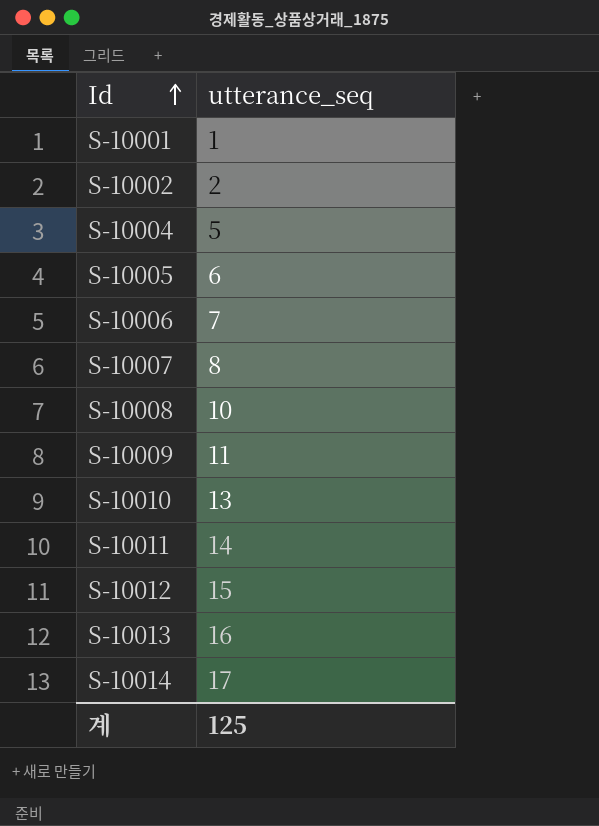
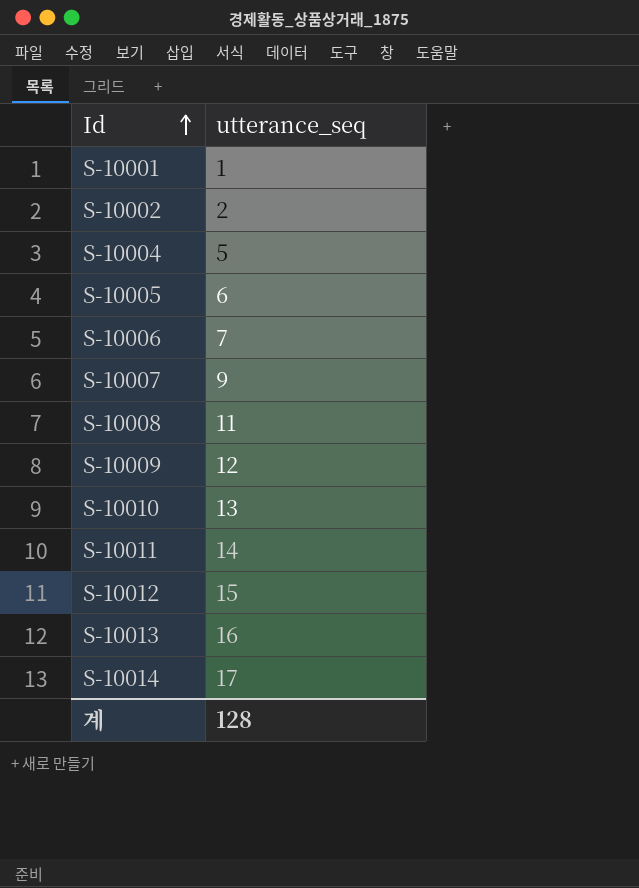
S-10007 | utterance_seq: 8 -> 9
S-10008 | utterance_seq: 10 -> 11
S-10009 | utterance_seq: 11 -> 12
계 | utterance_seq: 125 -> 128

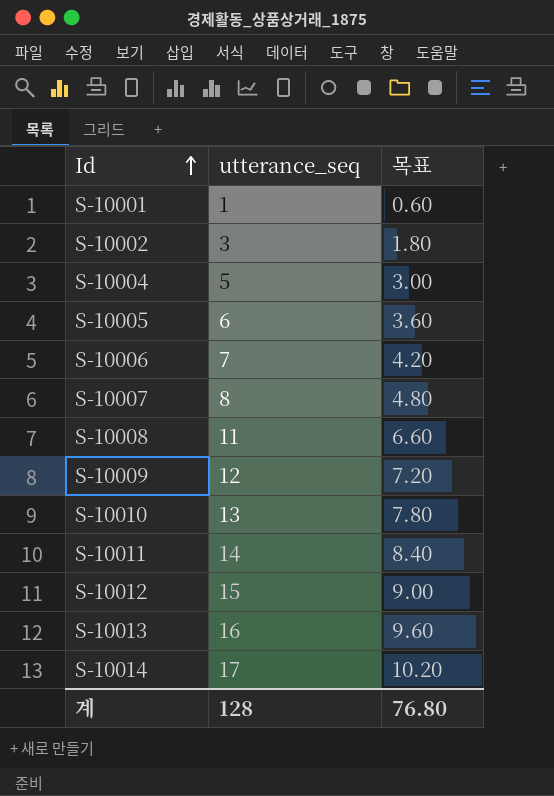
column 목표 | formula: none -> [utterance_seq] * 0.6
S-10002 | utterance_seq: 2 -> 3
S-10007 | utterance_seq: 9 -> 8

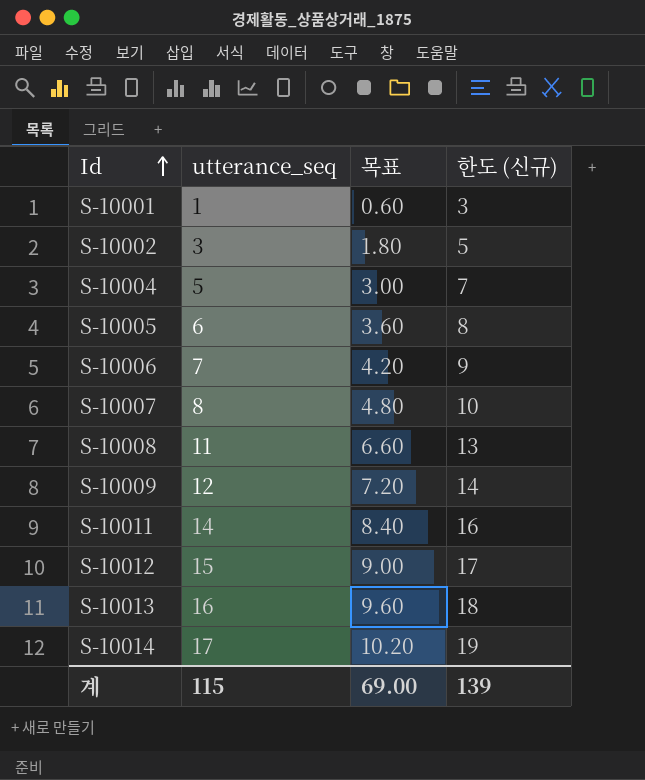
column 한도 (신규) | formula: none -> [utterance_seq] + 2
row S-10010: 13 | 7.80 -> none
계 | utterance_seq: 128 -> 115
계 | 목표: 76.80 -> 69.00

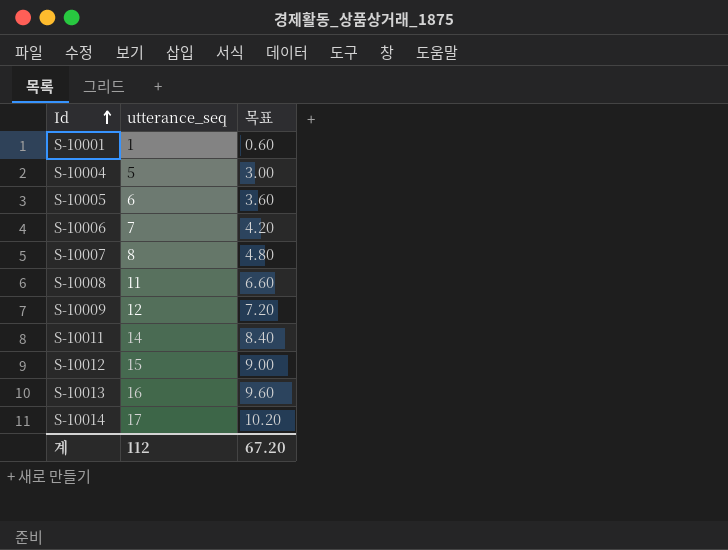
column 한도 (신규) | formula: [utterance_seq] + 2 -> none
row S-10002: 3 | 1.80 | 5 -> none
계 | utterance_seq: 115 -> 112
계 | 목표: 69.00 -> 67.20

